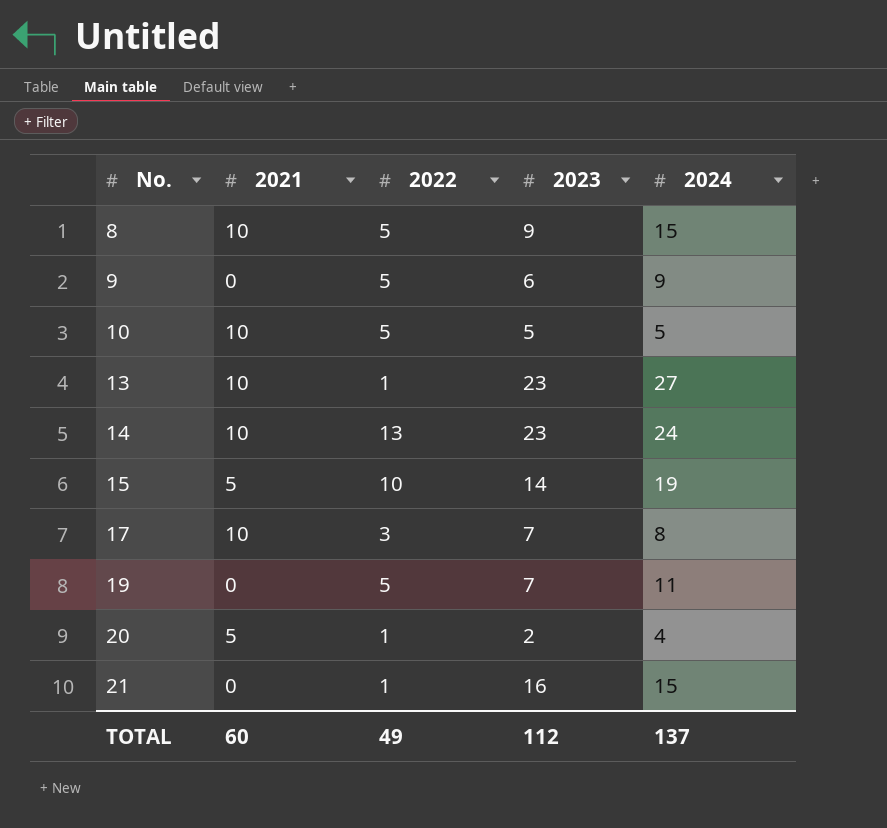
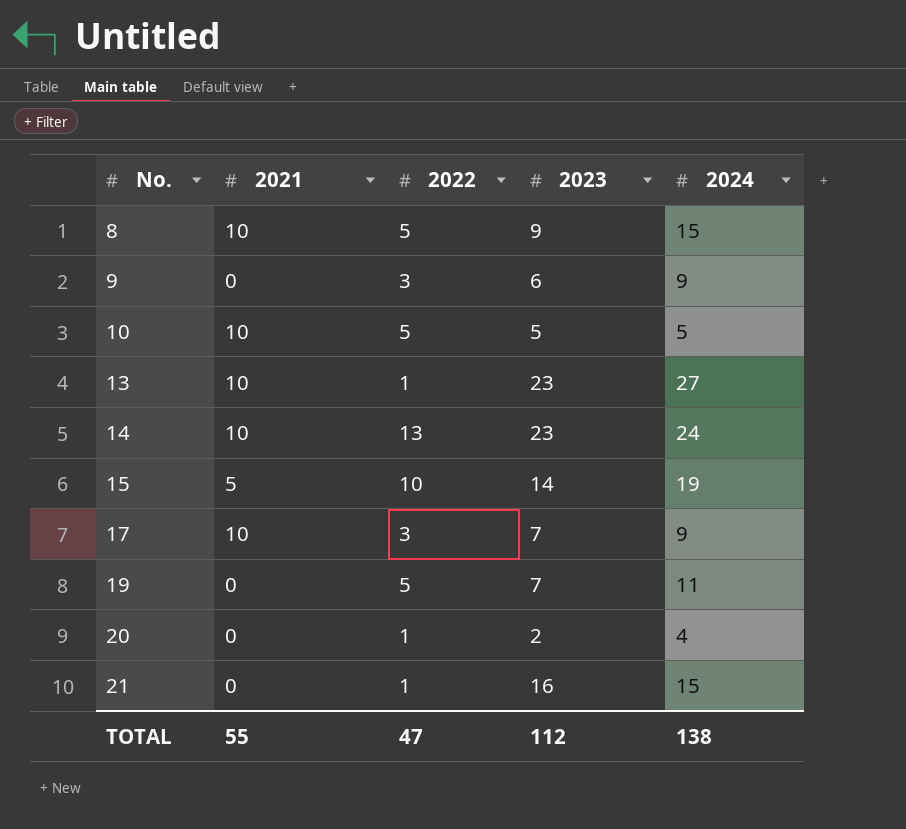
9 | 2022: 5 -> 3
17 | 2024: 8 -> 9
20 | 2021: 5 -> 0
TOTAL | 2021: 60 -> 55
TOTAL | 2022: 49 -> 47
TOTAL | 2024: 137 -> 138

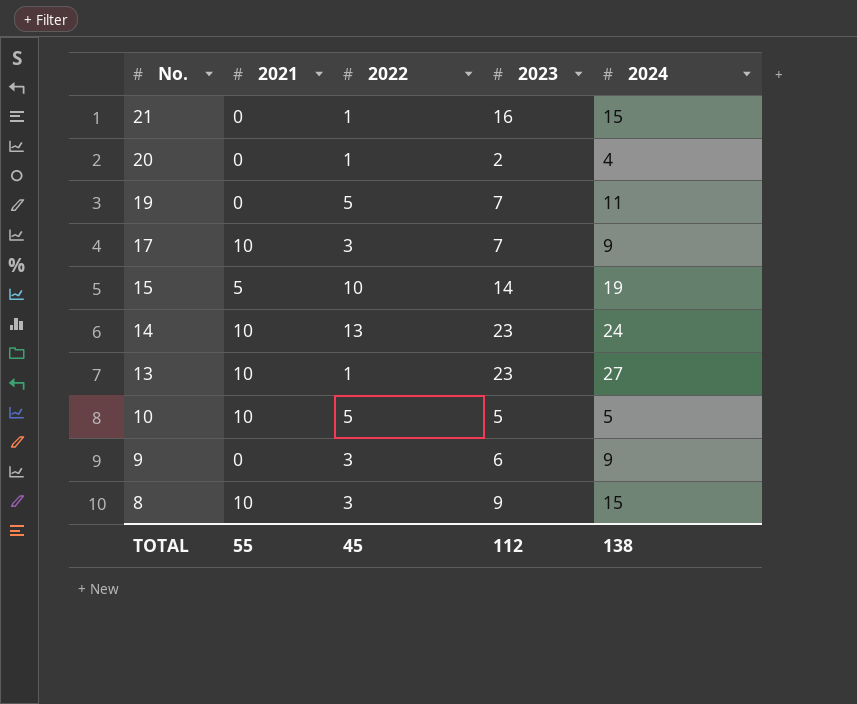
row order: No. ascending -> No. descending
8 | 2022: 5 -> 3
TOTAL | 2022: 47 -> 45

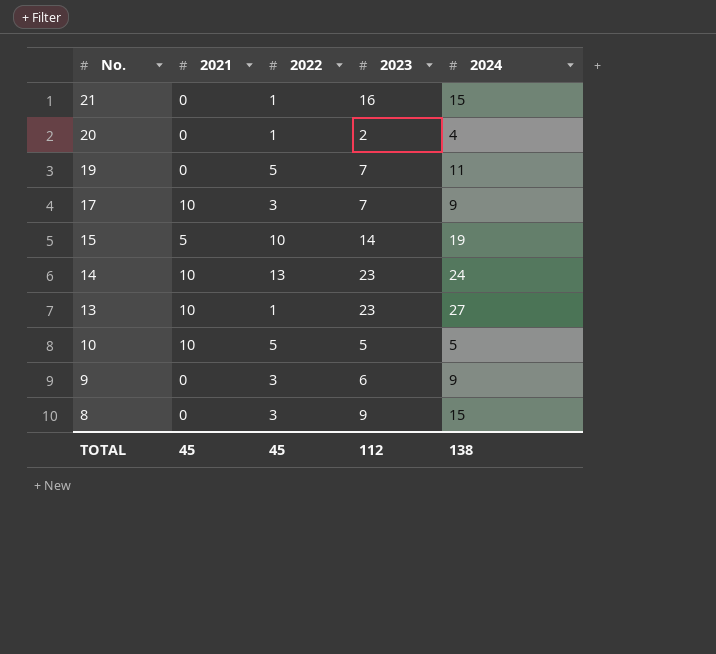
8 | 2021: 10 -> 0
TOTAL | 2021: 55 -> 45

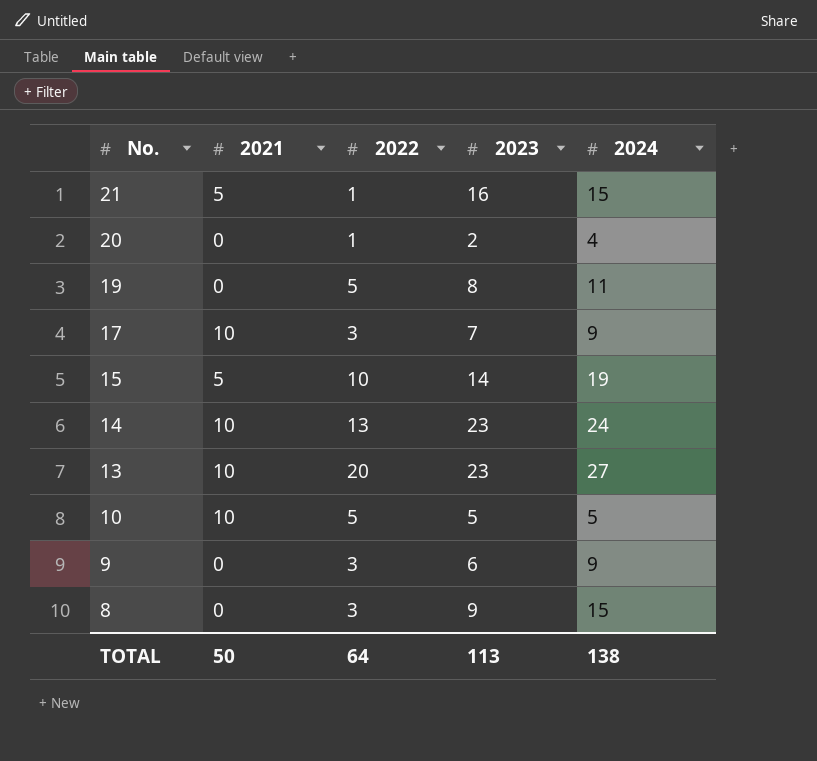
21 | 2021: 0 -> 5
19 | 2023: 7 -> 8
13 | 2022: 1 -> 20
TOTAL | 2021: 45 -> 50
TOTAL | 2022: 45 -> 64
TOTAL | 2023: 112 -> 113

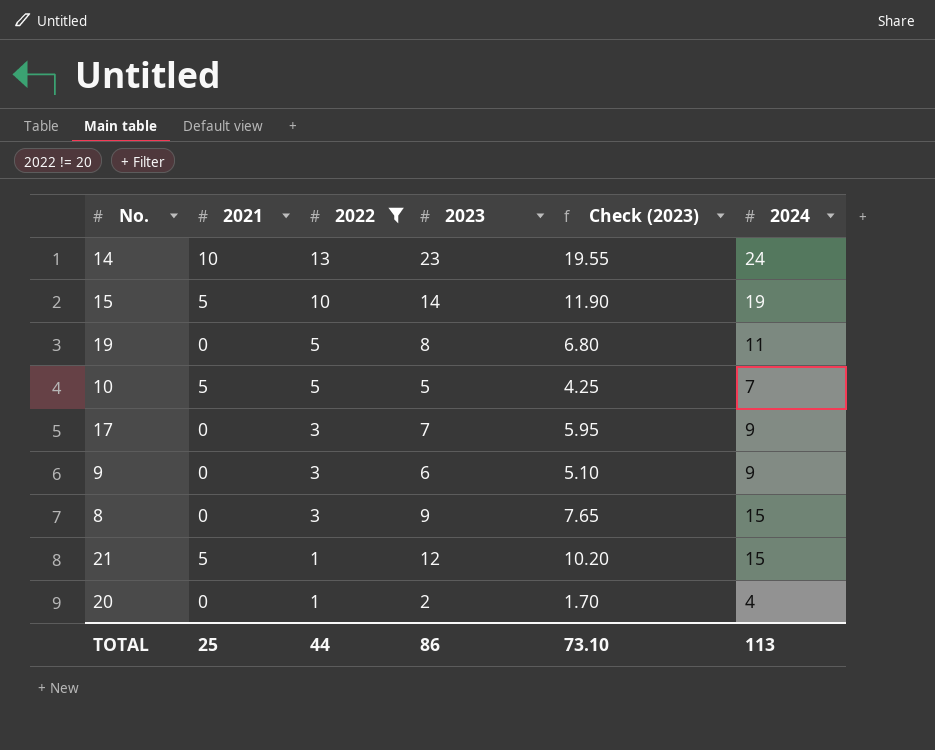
filter: none -> 2022 != 20
row order: No. descending -> 2022 descending
column Check (2023) | formula: none -> [2023] * 0.85
10 | 2021: 10 -> 5
10 | 2024: 5 -> 7
17 | 2021: 10 -> 0
21 | 2023: 16 -> 12
TOTAL | 2021: 50 -> 25
TOTAL | 2022: 64 -> 44
TOTAL | 2023: 113 -> 86
TOTAL | 2024: 138 -> 113

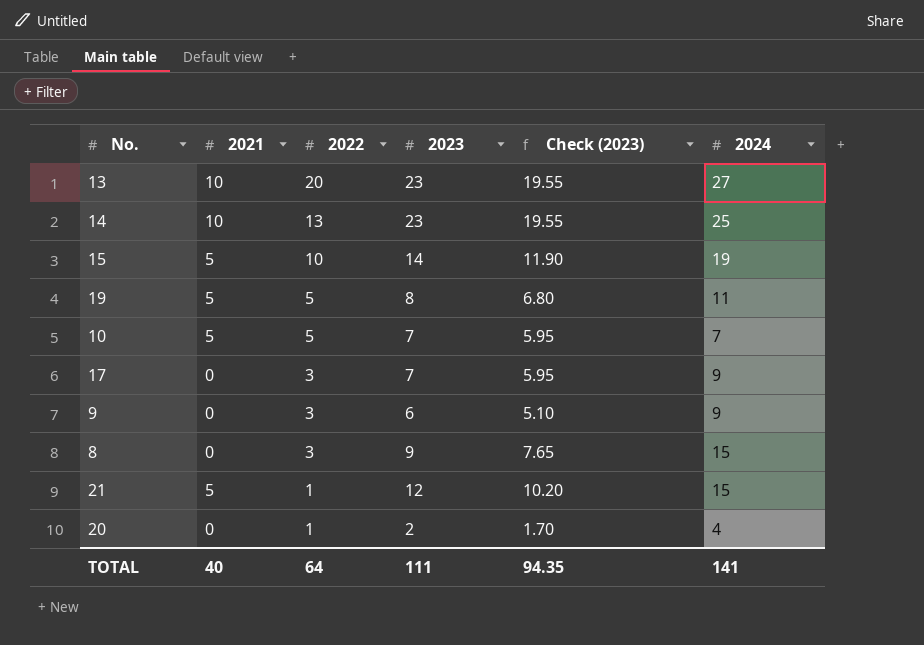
filter: 2022 != 20 -> none
14 | 2024: 24 -> 25
19 | 2021: 0 -> 5
10 | 2023: 5 -> 7
10 | Check (2023): 4.25 -> 5.95
TOTAL | 2021: 25 -> 40
TOTAL | 2022: 44 -> 64
TOTAL | 2023: 86 -> 111
TOTAL | Check (2023): 73.10 -> 94.35
TOTAL | 2024: 113 -> 141

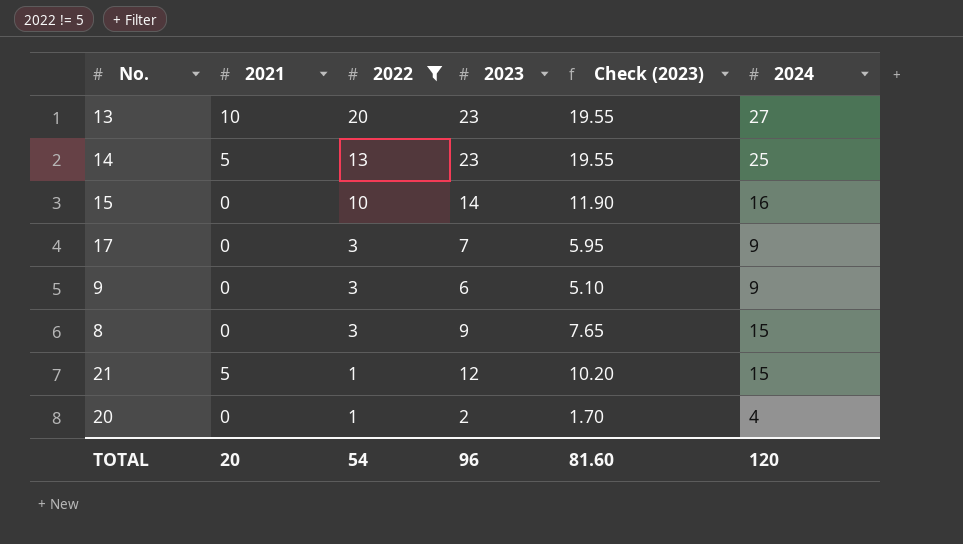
filter: none -> 2022 != 5
14 | 2021: 10 -> 5
15 | 2021: 5 -> 0
15 | 2024: 19 -> 16
TOTAL | 2021: 40 -> 20
TOTAL | 2022: 64 -> 54
TOTAL | 2023: 111 -> 96
TOTAL | Check (2023): 94.35 -> 81.60
TOTAL | 2024: 141 -> 120

